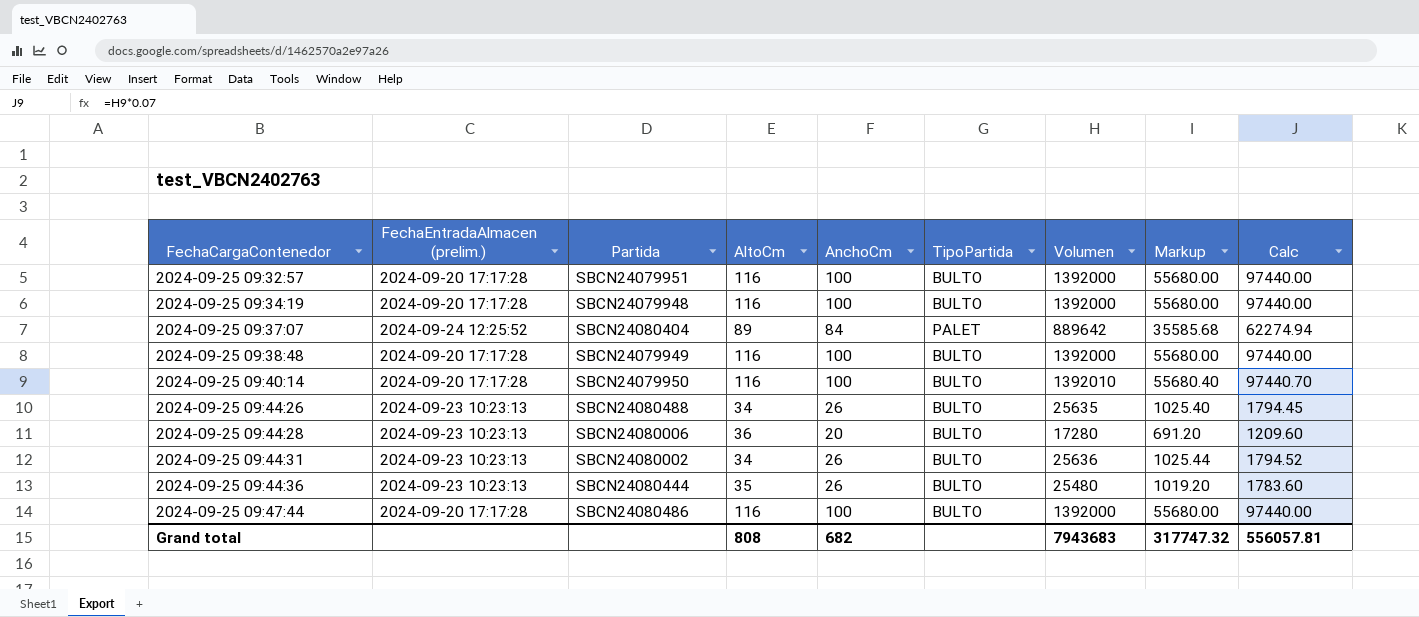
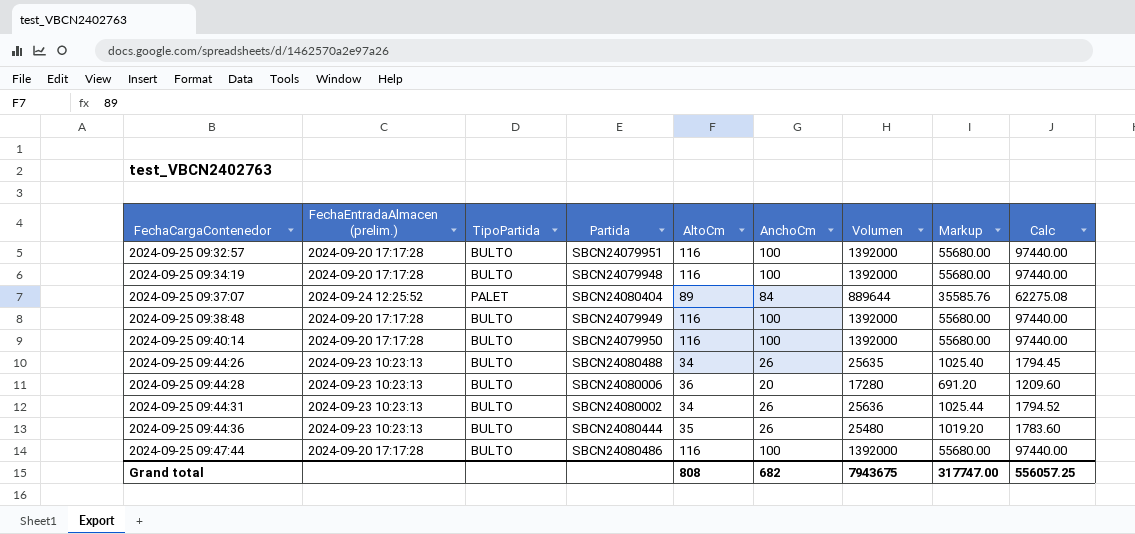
column TipoPartida | position: 6 -> 3
2024-09-25 09:37:07 | Volumen: 889642 -> 889644
2024-09-25 09:37:07 | Markup: 35585.68 -> 35585.76
2024-09-25 09:37:07 | Calc: 62274.94 -> 62275.08
2024-09-25 09:40:14 | Volumen: 1392010 -> 1392000
2024-09-25 09:40:14 | Markup: 55680.40 -> 55680.00
2024-09-25 09:40:14 | Calc: 97440.70 -> 97440.00
Grand total | Volumen: 7943683 -> 7943675
Grand total | Markup: 317747.32 -> 317747.00
Grand total | Calc: 556057.81 -> 556057.25

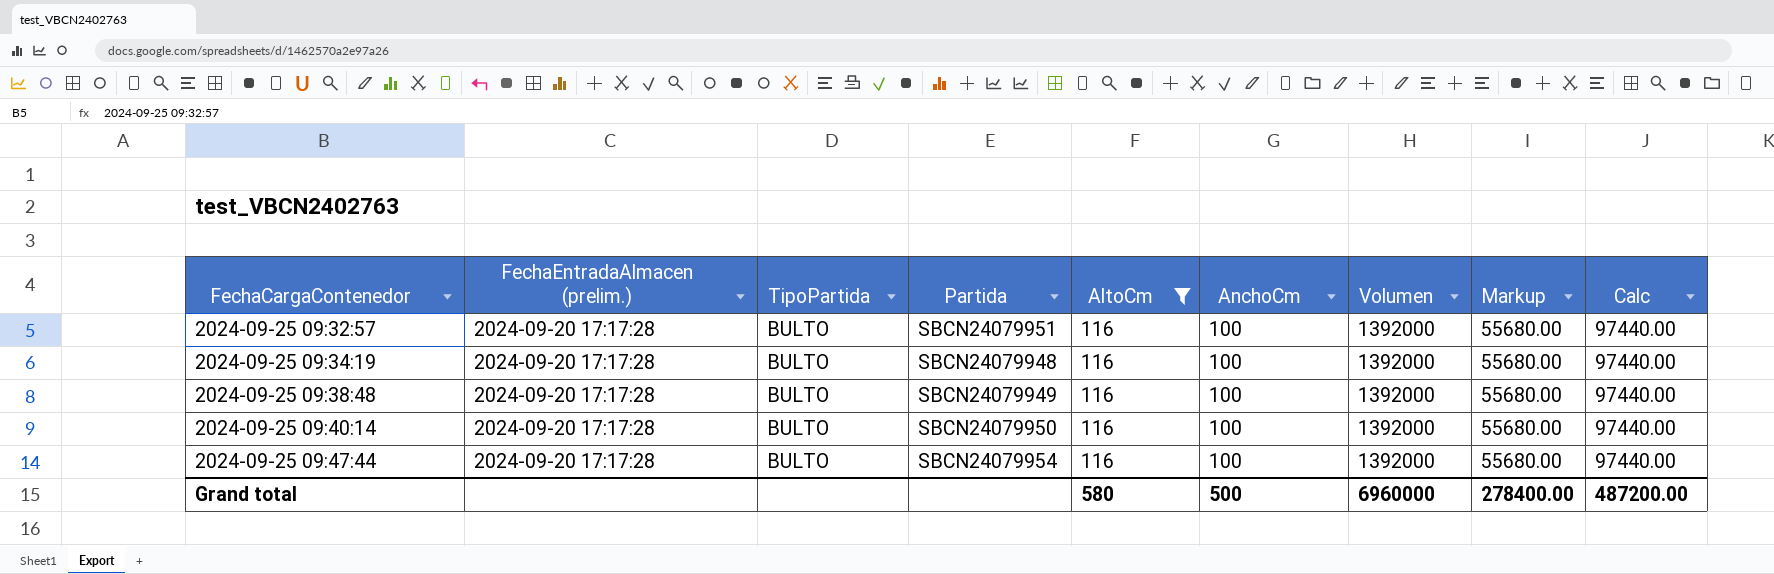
filter: none -> AltoCm = 116
2024-09-25 09:47:44 | Partida: SBCN24080486 -> SBCN24079954
Grand total | AltoCm: 808 -> 580
Grand total | AnchoCm: 682 -> 500
Grand total | Volumen: 7943675 -> 6960000
Grand total | Markup: 317747.00 -> 278400.00
Grand total | Calc: 556057.25 -> 487200.00

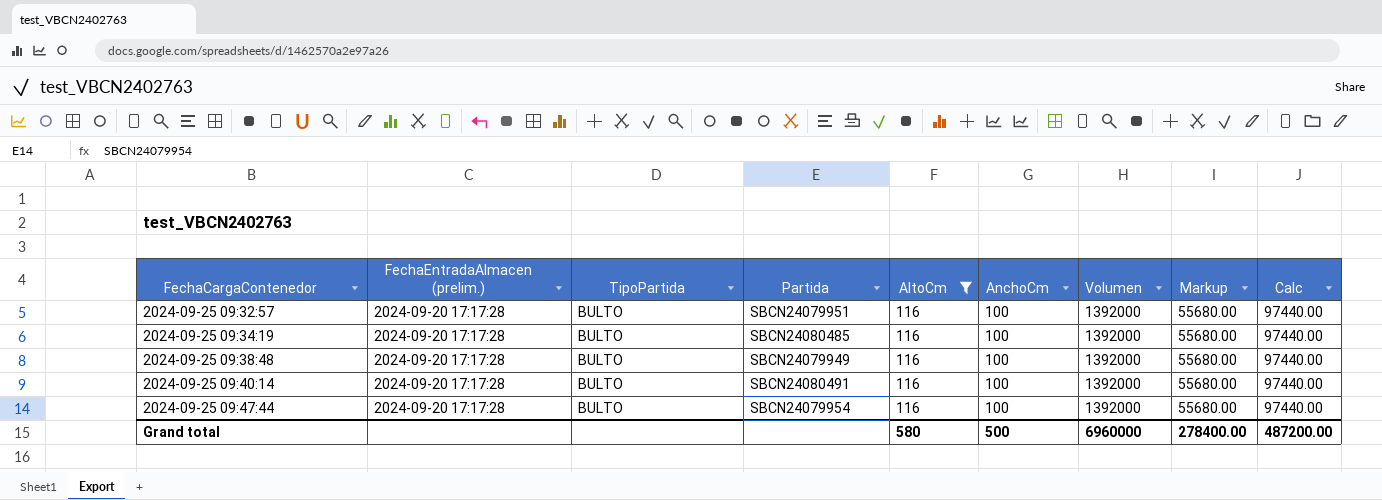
2024-09-25 09:34:19 | Partida: SBCN24079948 -> SBCN24080485
2024-09-25 09:40:14 | Partida: SBCN24079950 -> SBCN24080491

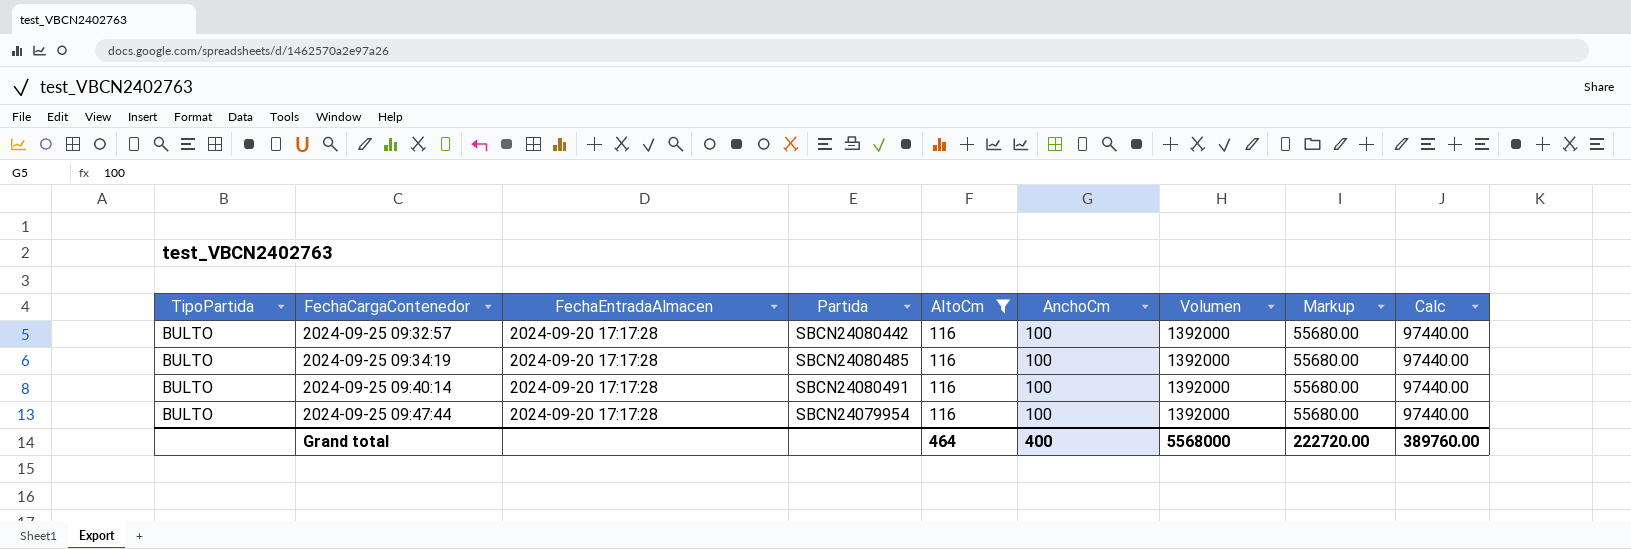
column TipoPartida | position: 3 -> 1
column name: FechaEntradaAlmacen (prelim.) -> FechaEntradaAlmacen
row 2024-09-25 09:38:48: 2024-09-20 17:17:28 | BULTO | SBCN24079949 | 116 | 100 | 1392000 | 55680.00 | 97440.00 -> none
2024-09-25 09:32:57 | Partida: SBCN24079951 -> SBCN24080442
Grand total | AltoCm: 580 -> 464
Grand total | AnchoCm: 500 -> 400
Grand total | Volumen: 6960000 -> 5568000
Grand total | Markup: 278400.00 -> 222720.00
Grand total | Calc: 487200.00 -> 389760.00

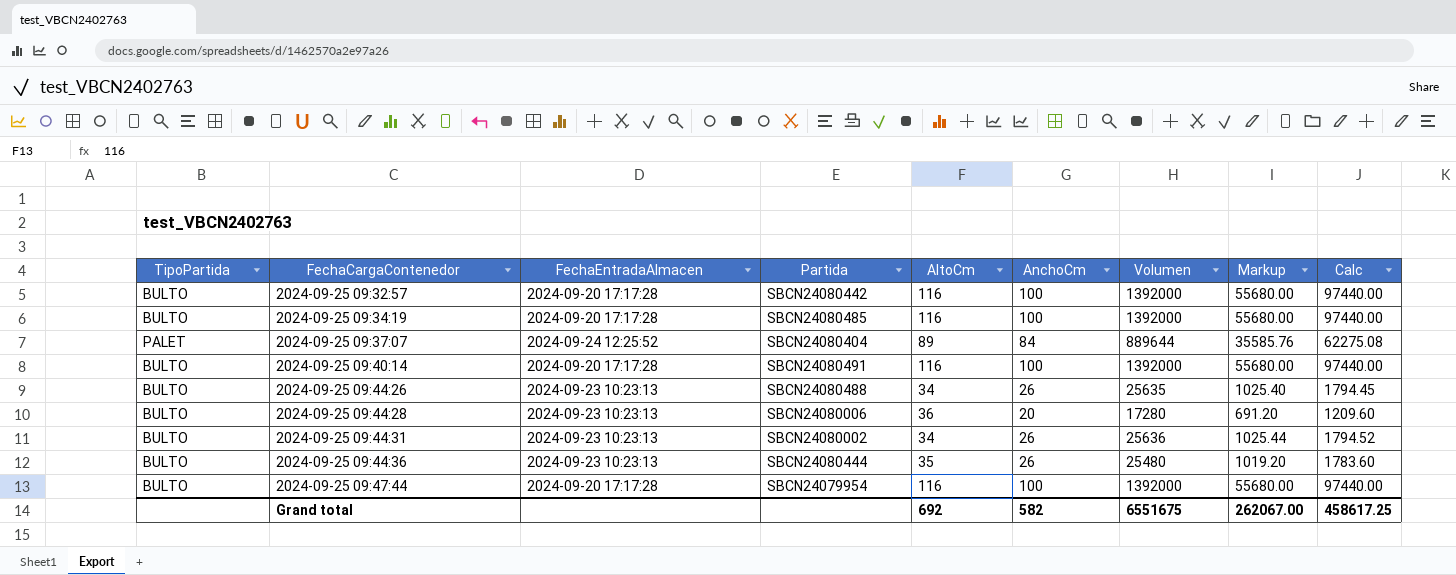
filter: AltoCm = 116 -> none
Grand total | AltoCm: 464 -> 692
Grand total | AnchoCm: 400 -> 582
Grand total | Volumen: 5568000 -> 6551675
Grand total | Markup: 222720.00 -> 262067.00
Grand total | Calc: 389760.00 -> 458617.25

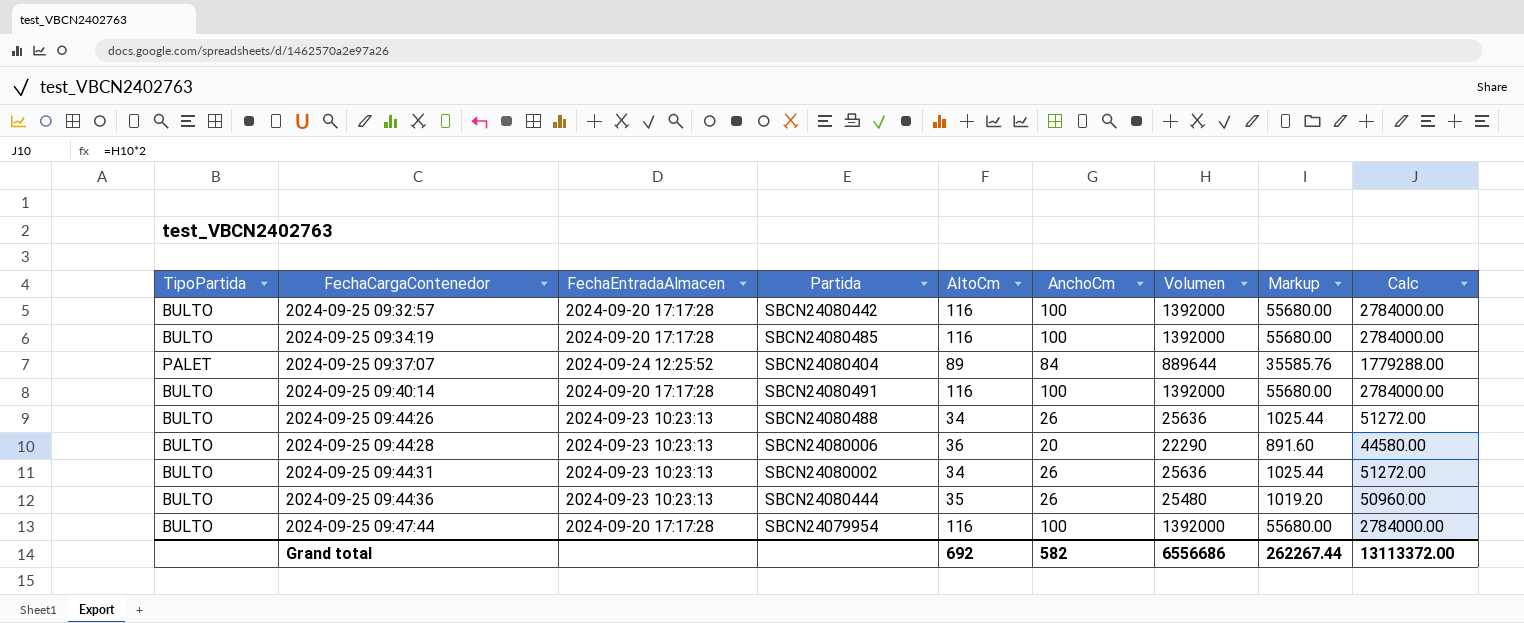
column Calc | formula: [Volumen] * 0.07 -> [Volumen] * 2
2024-09-25 09:44:26 | Volumen: 25635 -> 25636
2024-09-25 09:44:26 | Markup: 1025.40 -> 1025.44
2024-09-25 09:44:28 | Volumen: 17280 -> 22290
2024-09-25 09:44:28 | Markup: 691.20 -> 891.60
Grand total | Volumen: 6551675 -> 6556686
Grand total | Markup: 262067.00 -> 262267.44
Grand total | Calc: 458617.25 -> 13113372.00

